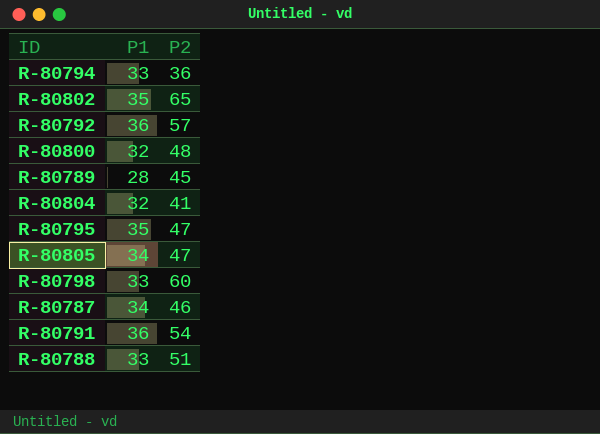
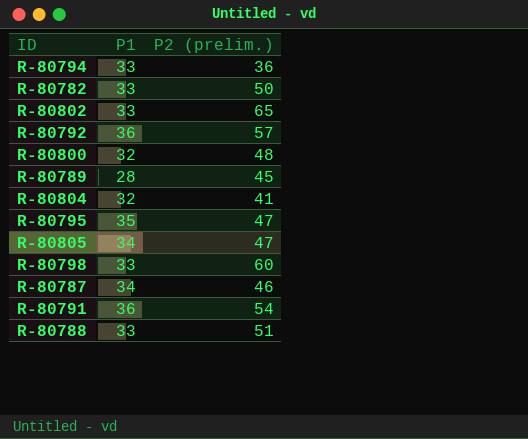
column name: P2 -> P2 (prelim.)
row R-80782: none -> 33 | 50
R-80802 | P1: 35 -> 33

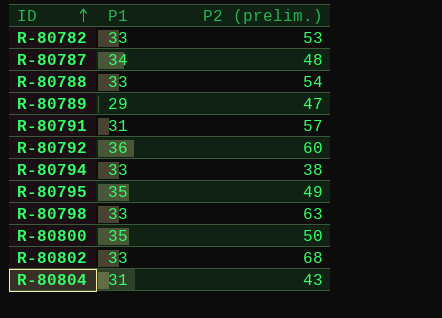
row order: none -> ID ascending
row R-80805: 34 | 47 -> none
R-80782 | P2 (prelim.): 50 -> 53
R-80787 | P2 (prelim.): 46 -> 48
R-80788 | P2 (prelim.): 51 -> 54
R-80789 | P1: 28 -> 29
R-80789 | P2 (prelim.): 45 -> 47
R-80791 | P1: 36 -> 31
R-80791 | P2 (prelim.): 54 -> 57
R-80792 | P2 (prelim.): 57 -> 60
R-80794 | P2 (prelim.): 36 -> 38
R-80795 | P2 (prelim.): 47 -> 49
R-80798 | P2 (prelim.): 60 -> 63
R-80800 | P1: 32 -> 35
R-80800 | P2 (prelim.): 48 -> 50
R-80802 | P2 (prelim.): 65 -> 68
R-80804 | P1: 32 -> 31
R-80804 | P2 (prelim.): 41 -> 43

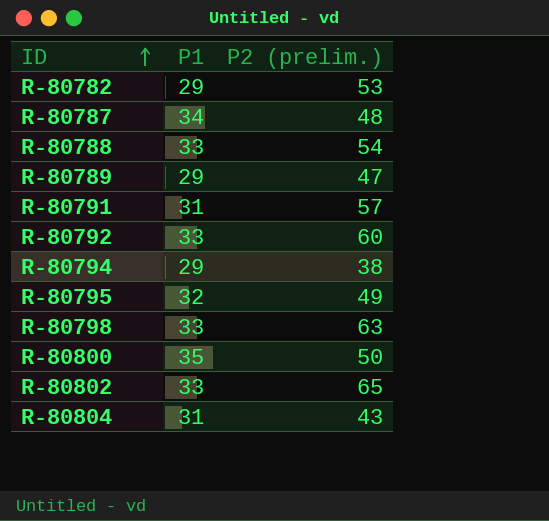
R-80782 | P1: 33 -> 29
R-80792 | P1: 36 -> 33
R-80794 | P1: 33 -> 29
R-80795 | P1: 35 -> 32
R-80802 | P2 (prelim.): 68 -> 65

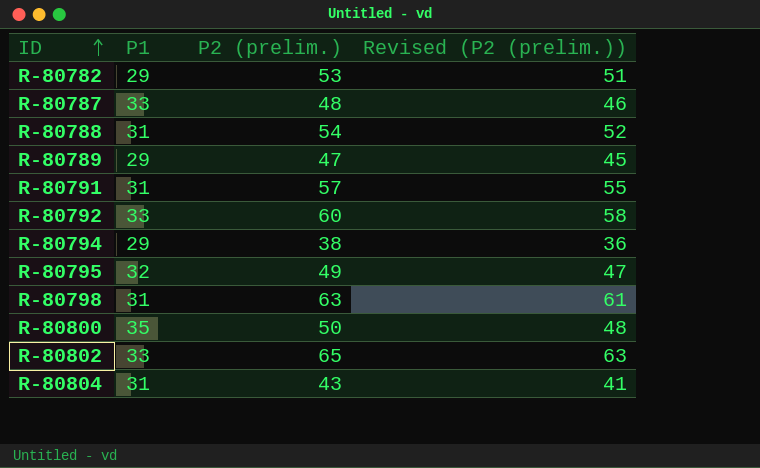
column Revised (P2 (prelim.)) | formula: none -> [P2 (prelim.)] - 2
R-80787 | P1: 34 -> 33
R-80788 | P1: 33 -> 31
R-80798 | P1: 33 -> 31

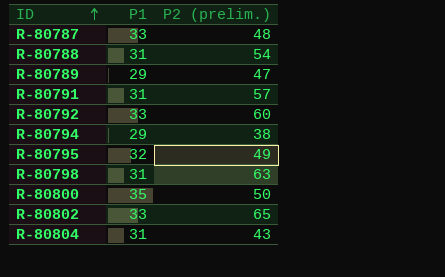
column Revised (P2 (prelim.)) | formula: [P2 (prelim.)] - 2 -> none
row R-80782: 29 | 53 | 51 -> none

